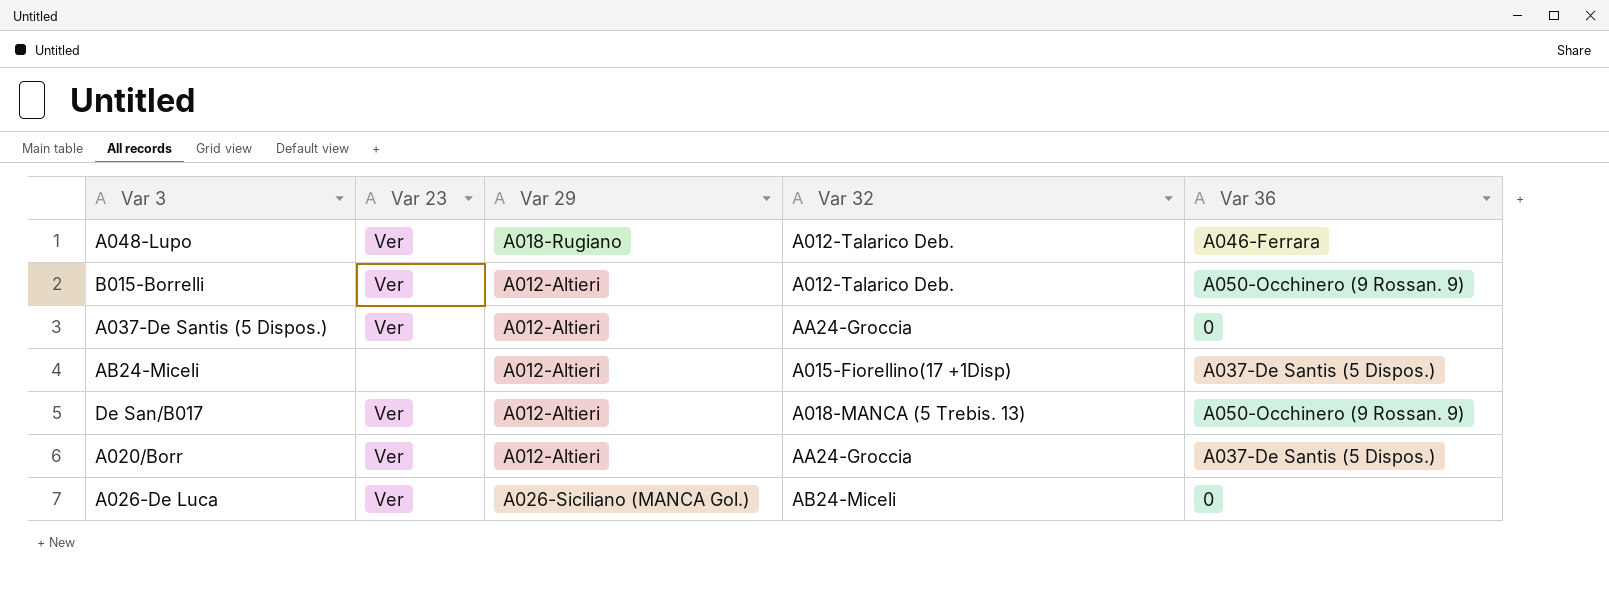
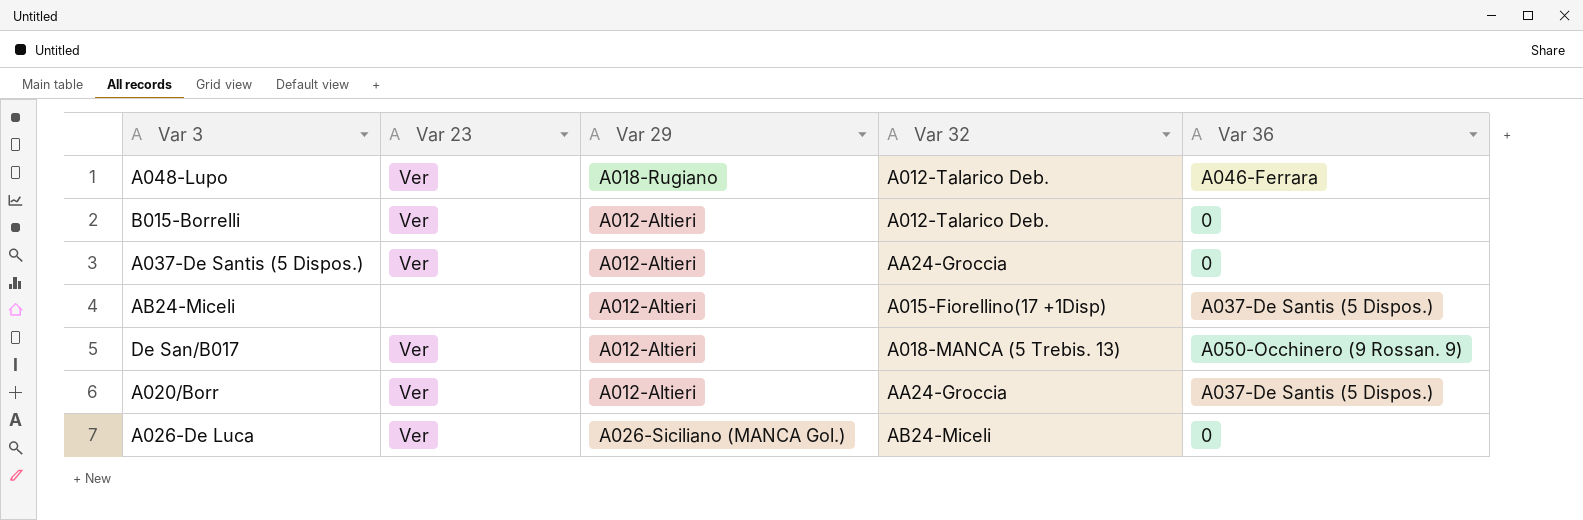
B015-Borrelli | Var 36: A050-Occhinero (9 Rossan. 9) -> 0

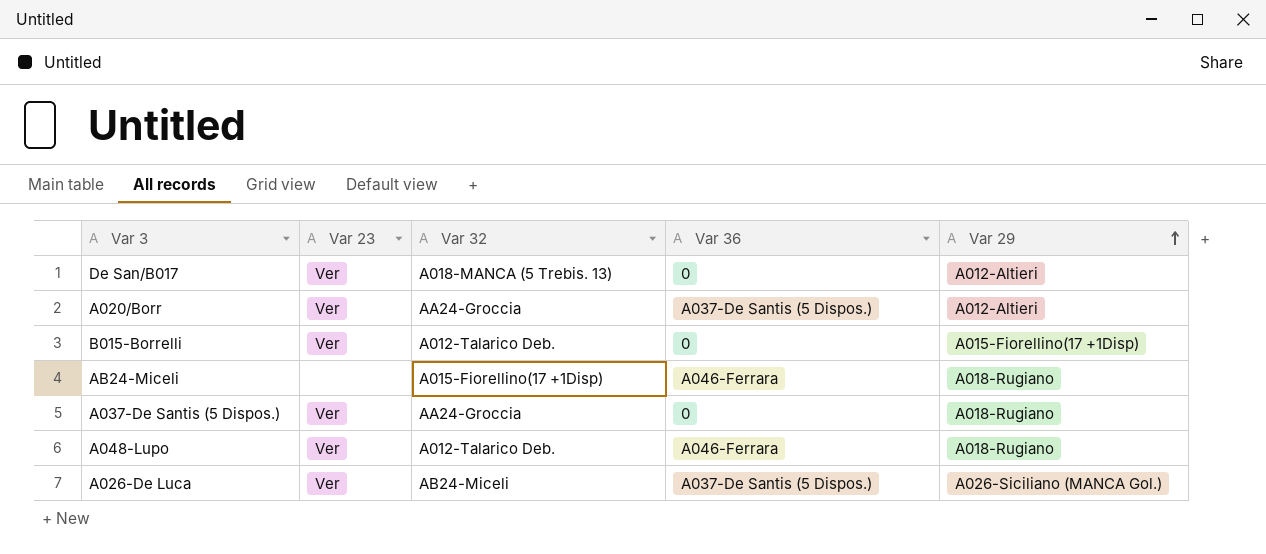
row order: none -> Var 29 ascending
column Var 29 | position: 3 -> 5
De San/B017 | Var 36: A050-Occhinero (9 Rossan. 9) -> 0
B015-Borrelli | Var 29: A012-Altieri -> A015-Fiorellino(17 +1Disp)
AB24-Miceli | Var 36: A037-De Santis (5 Dispos.) -> A046-Ferrara
AB24-Miceli | Var 29: A012-Altieri -> A018-Rugiano
A037-De Santis (5 Dispos.) | Var 29: A012-Altieri -> A018-Rugiano
A026-De Luca | Var 36: 0 -> A037-De Santis (5 Dispos.)

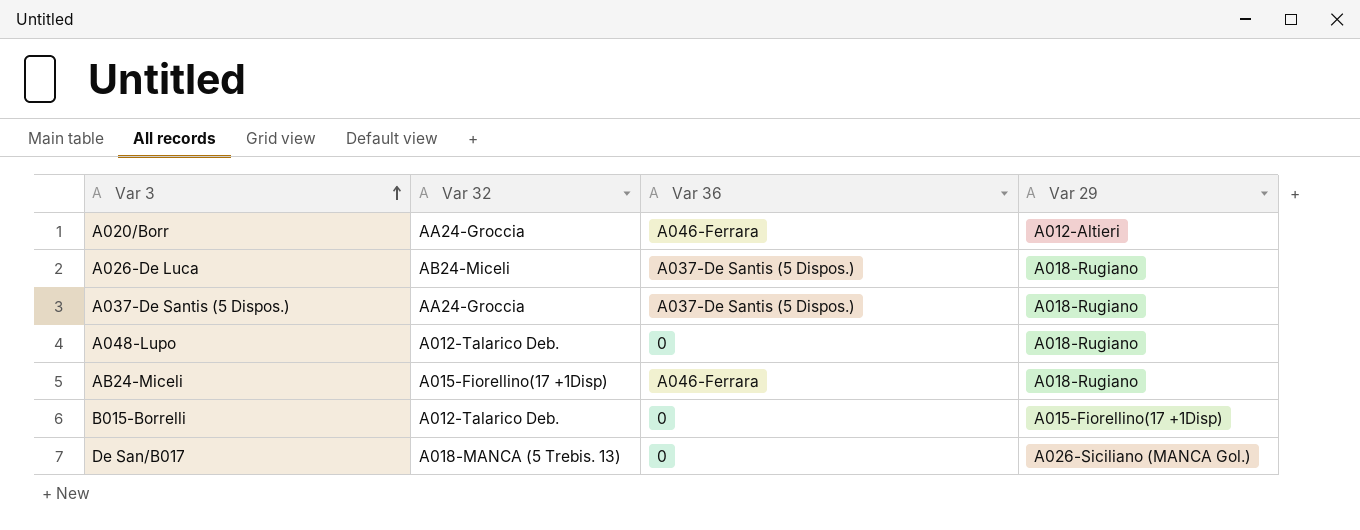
row order: Var 29 ascending -> Var 3 ascending
column Var 23 | position: 2 -> none
A020/Borr | Var 36: A037-De Santis (5 Dispos.) -> A046-Ferrara
A026-De Luca | Var 29: A026-Siciliano (MANCA Gol.) -> A018-Rugiano
A037-De Santis (5 Dispos.) | Var 36: 0 -> A037-De Santis (5 Dispos.)
A048-Lupo | Var 36: A046-Ferrara -> 0
De San/B017 | Var 29: A012-Altieri -> A026-Siciliano (MANCA Gol.)

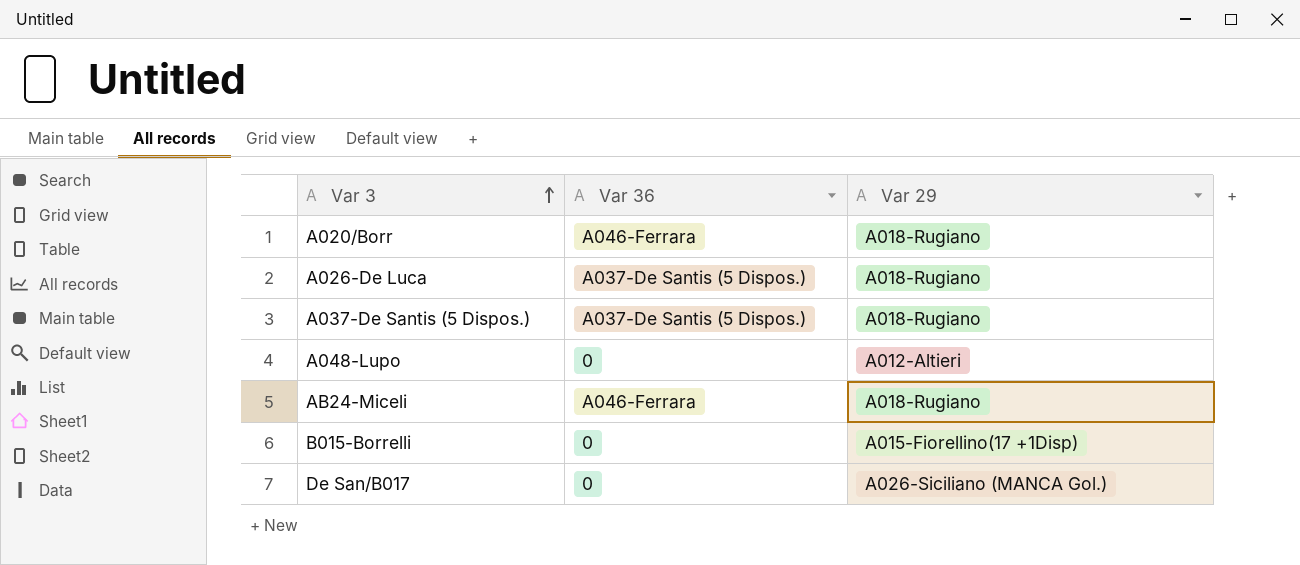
column Var 32 | position: 2 -> none
A020/Borr | Var 29: A012-Altieri -> A018-Rugiano
A048-Lupo | Var 29: A018-Rugiano -> A012-Altieri

